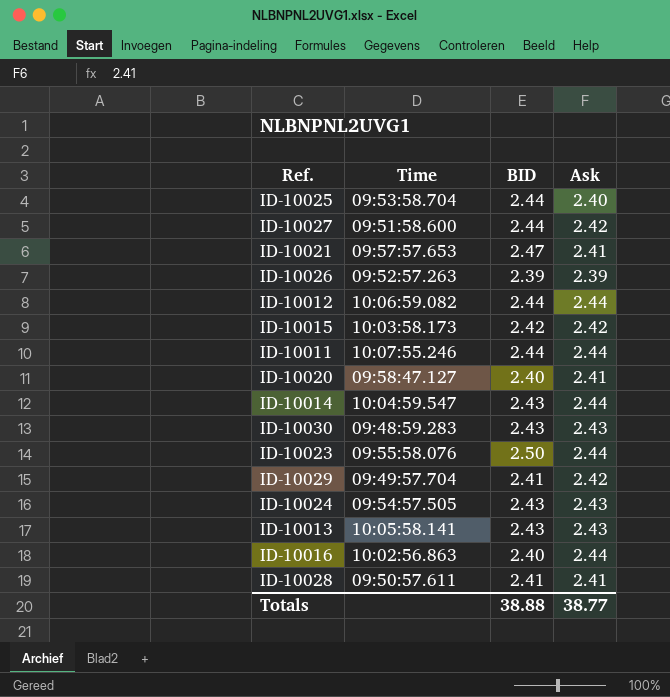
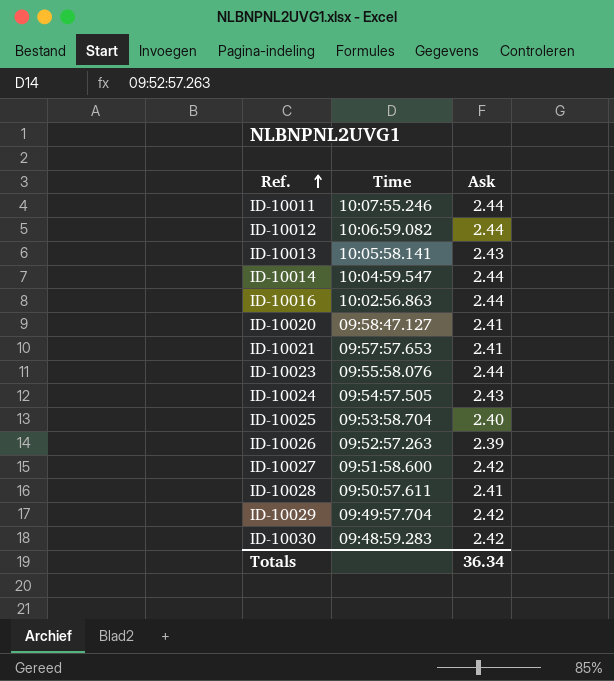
row order: none -> Ref. ascending
column BID | position: 3 -> none
row ID-10015: 10:03:58.173 | 2.42 | 2.42 -> none
ID-10030 | Ask: 2.43 -> 2.42
Totals | Ask: 38.77 -> 36.34

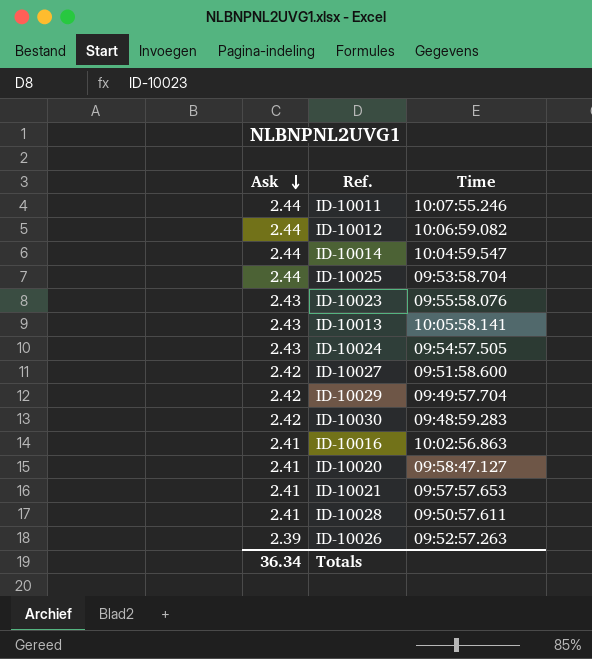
row order: Ref. ascending -> Ask descending
column Ask | position: 3 -> 1
ID-10025 | Ask: 2.40 -> 2.44
ID-10023 | Ask: 2.44 -> 2.43
ID-10016 | Ask: 2.44 -> 2.41

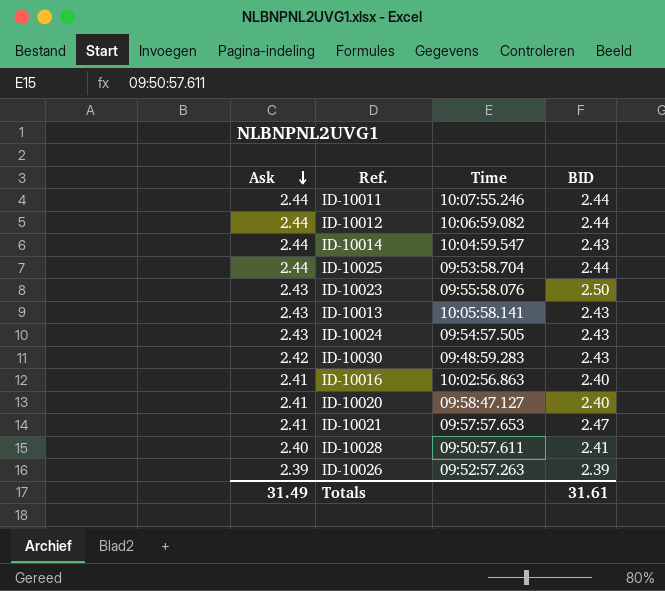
column BID | position: none -> 4
row ID-10027: 2.42 | 09:51:58.600 -> none
row ID-10029: 2.42 | 09:49:57.704 -> none
ID-10028 | Ask: 2.41 -> 2.40
Totals | Ask: 36.34 -> 31.49

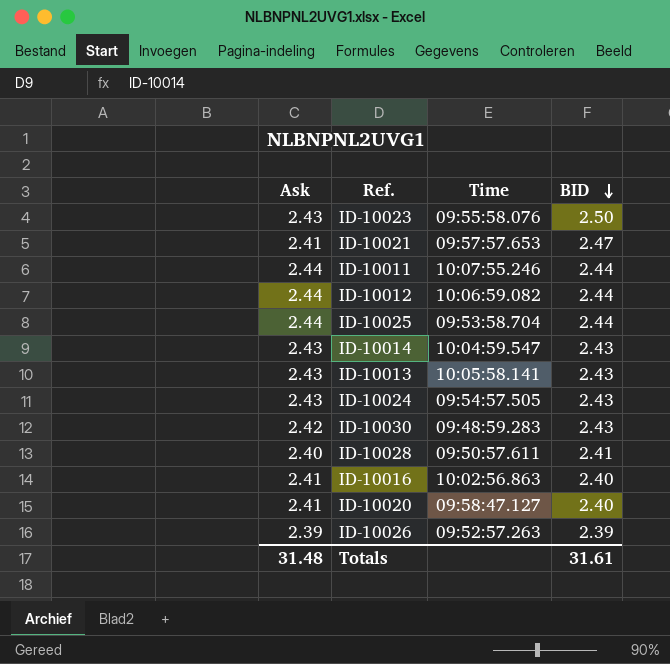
row order: Ask descending -> BID descending
ID-10014 | Ask: 2.44 -> 2.43
Totals | Ask: 31.49 -> 31.48

